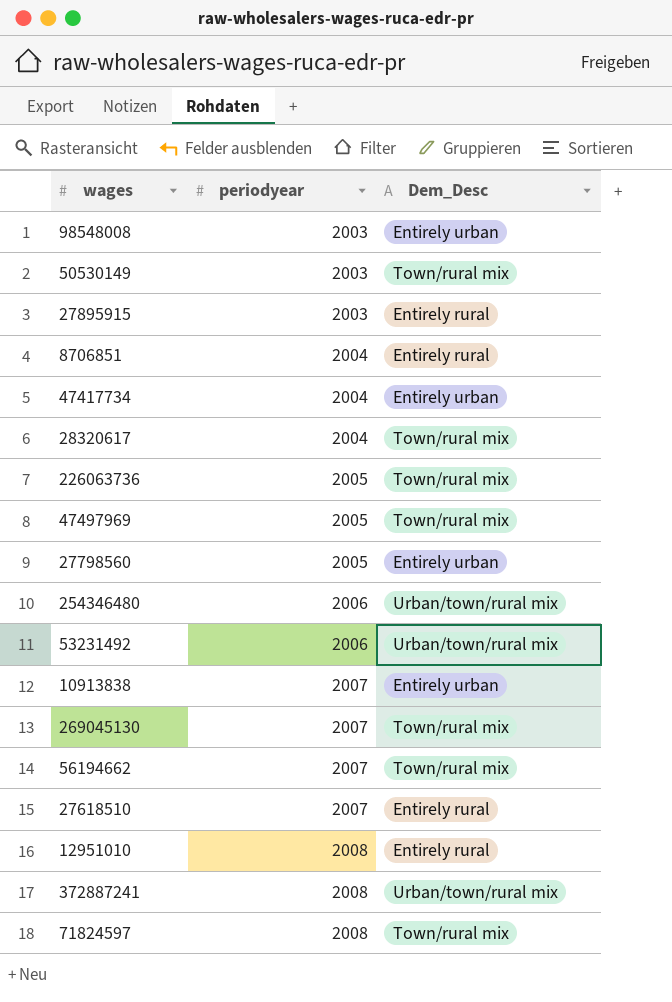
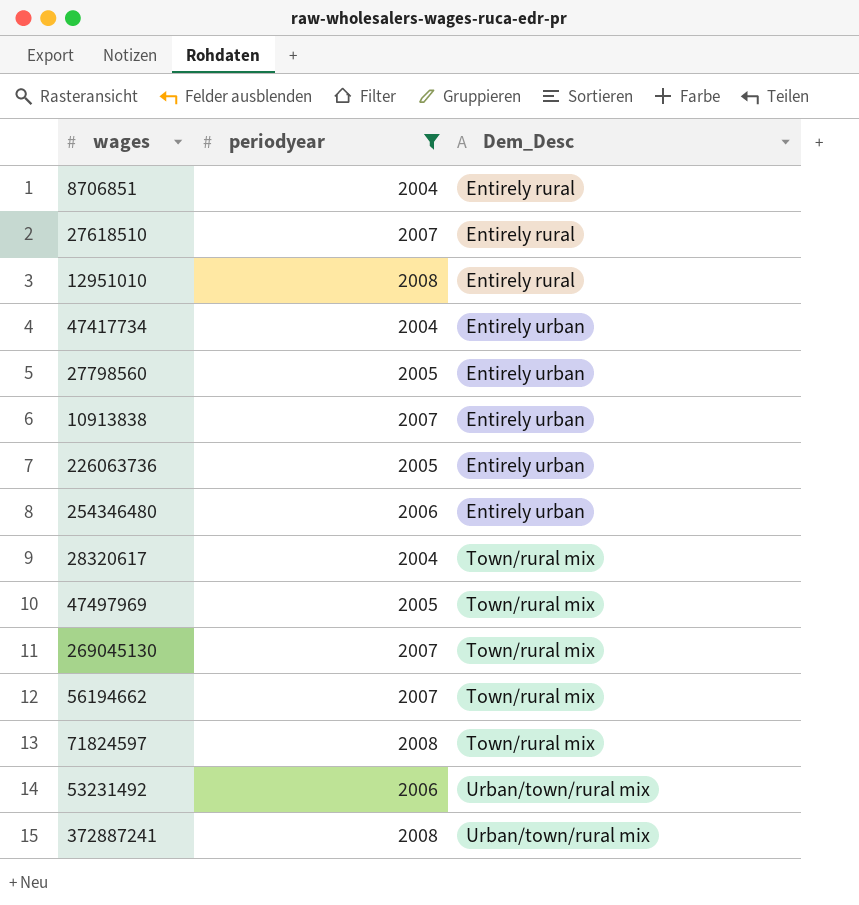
filter: none -> periodyear != 2003
row order: periodyear ascending -> Dem_Desc ascending
226063736 | Dem_Desc: Town/rural mix -> Entirely urban
254346480 | Dem_Desc: Urban/town/rural mix -> Entirely urban

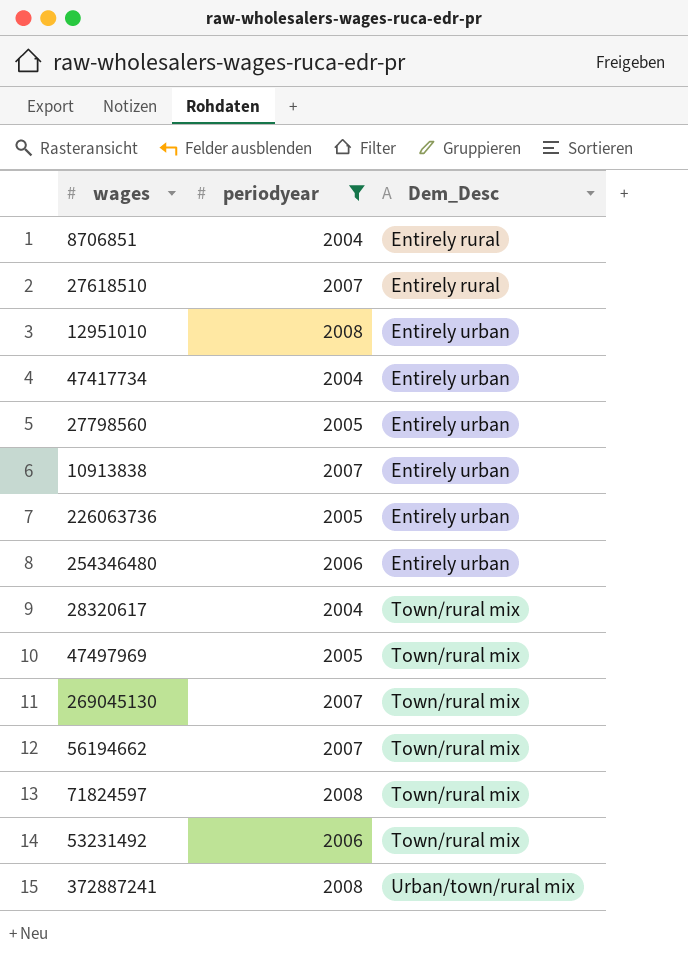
12951010 | Dem_Desc: Entirely rural -> Entirely urban
53231492 | Dem_Desc: Urban/town/rural mix -> Town/rural mix

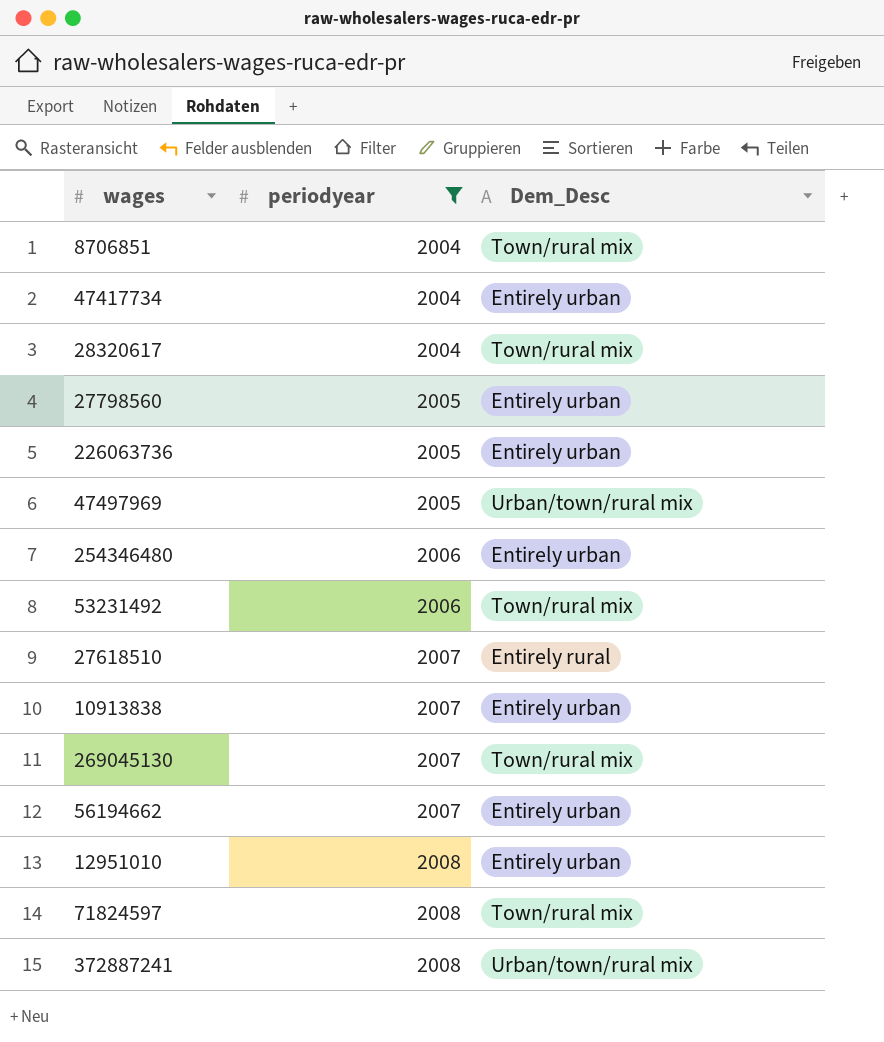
row order: Dem_Desc ascending -> periodyear ascending
8706851 | Dem_Desc: Entirely rural -> Town/rural mix
47497969 | Dem_Desc: Town/rural mix -> Urban/town/rural mix
56194662 | Dem_Desc: Town/rural mix -> Entirely urban

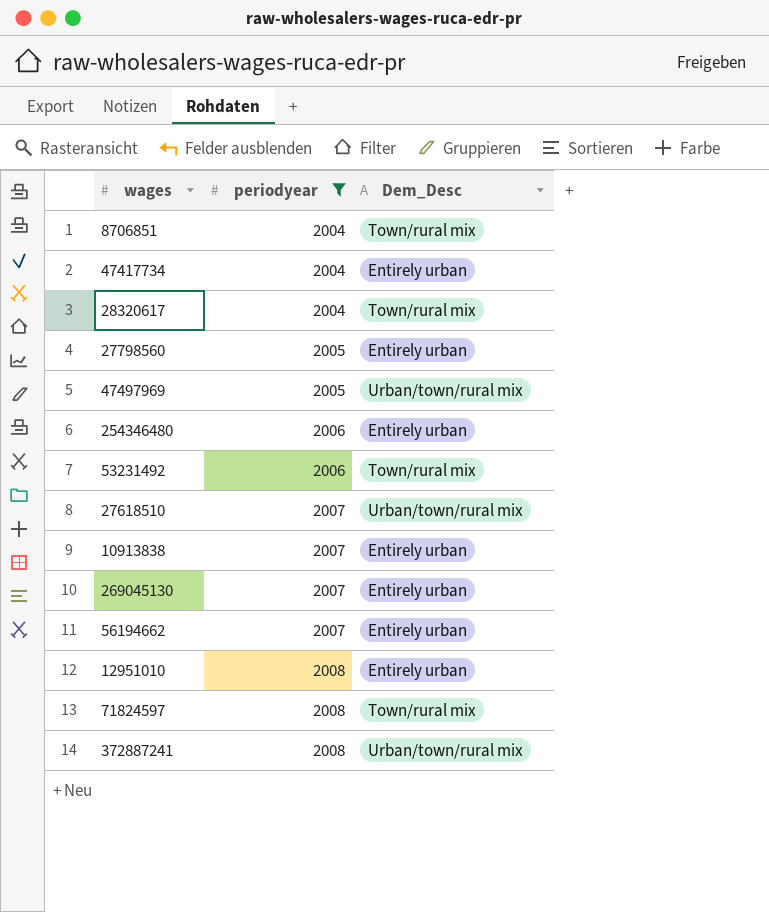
row 226063736: 2005 | Entirely urban -> none
27618510 | Dem_Desc: Entirely rural -> Urban/town/rural mix
269045130 | Dem_Desc: Town/rural mix -> Entirely urban

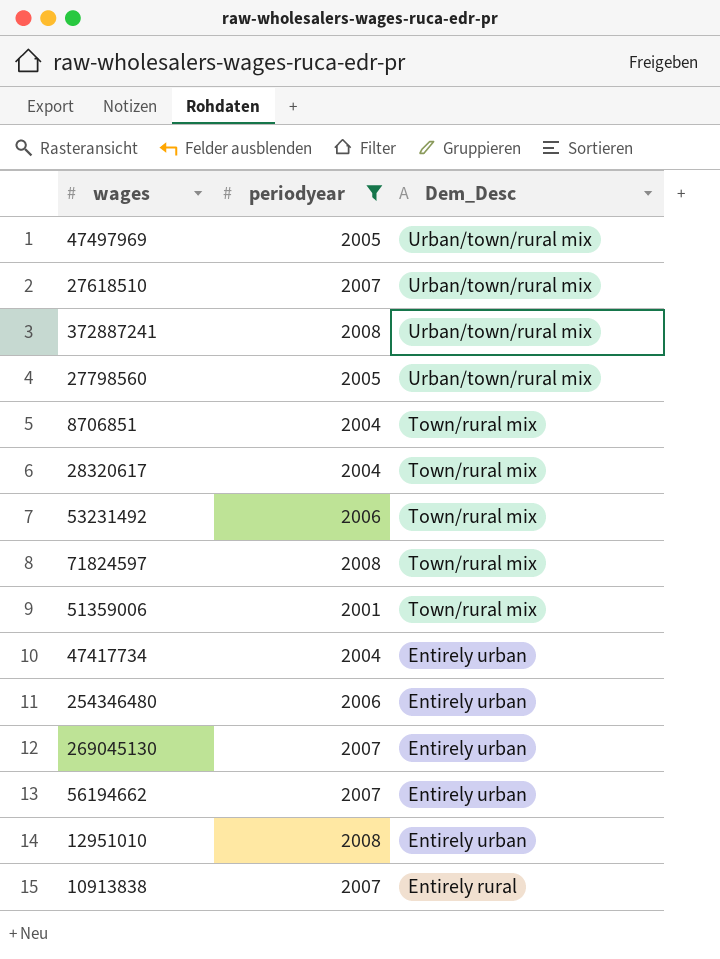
row order: periodyear ascending -> Dem_Desc descending
27798560 | Dem_Desc: Entirely urban -> Urban/town/rural mix
row 51359006: none -> 2001 | Town/rural mix
10913838 | Dem_Desc: Entirely urban -> Entirely rural

